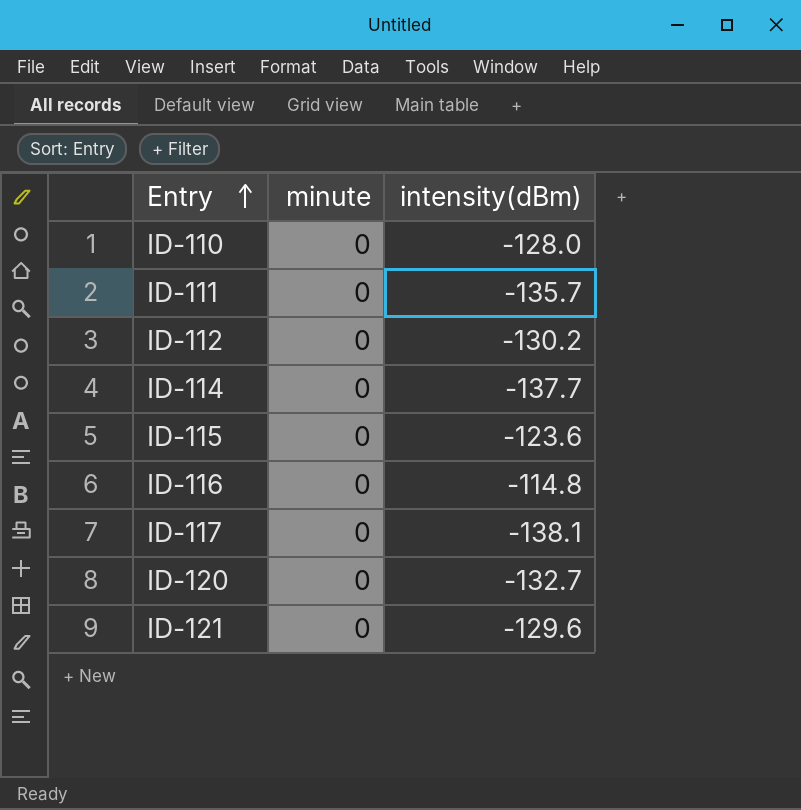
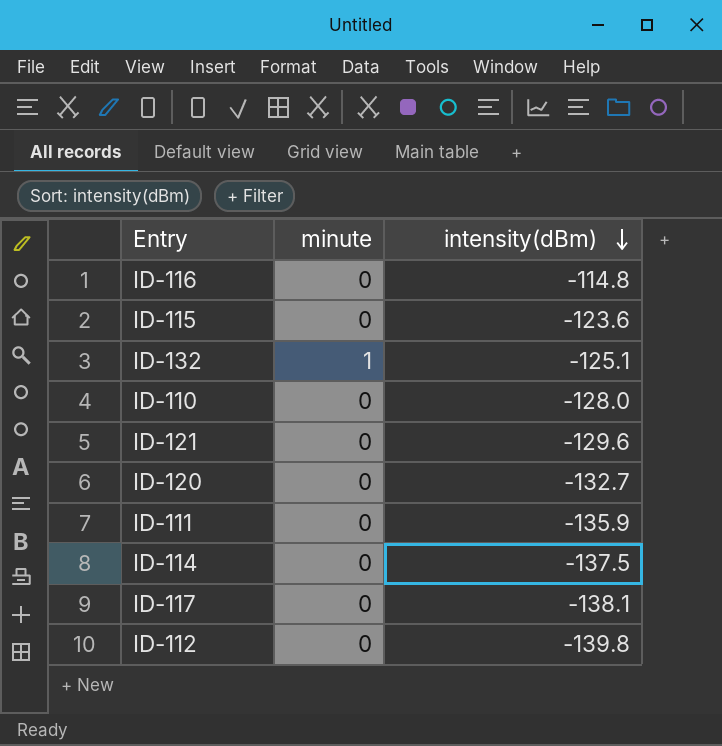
row order: Entry ascending -> intensity(dBm) descending
row ID-132: none -> 1 | -125.1
ID-111 | intensity(dBm): -135.7 -> -135.9
ID-114 | intensity(dBm): -137.7 -> -137.5
ID-112 | intensity(dBm): -130.2 -> -139.8

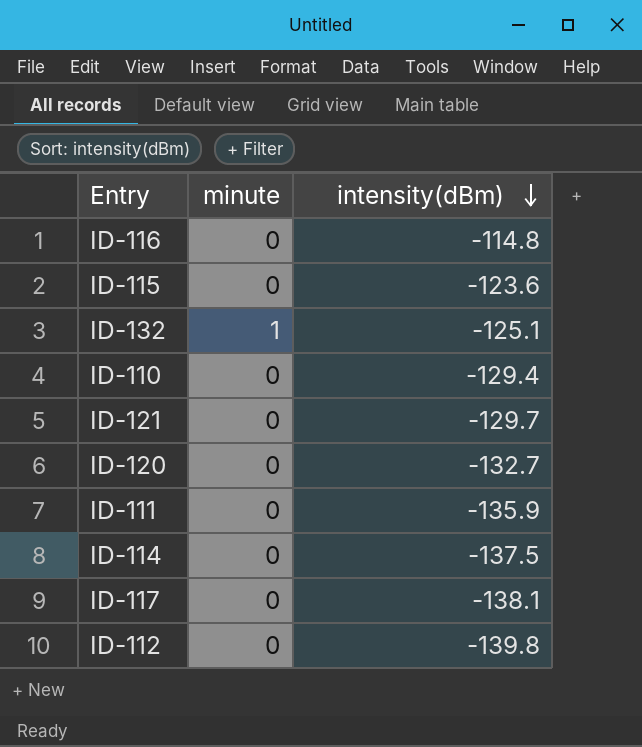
ID-110 | intensity(dBm): -128.0 -> -129.4
ID-121 | intensity(dBm): -129.6 -> -129.7

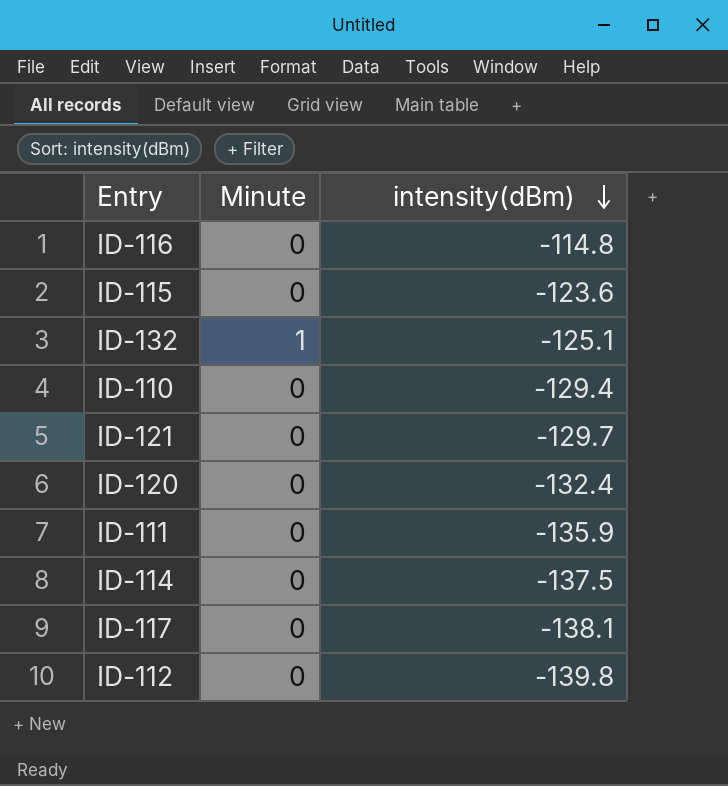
column name: minute -> Minute
ID-120 | intensity(dBm): -132.7 -> -132.4

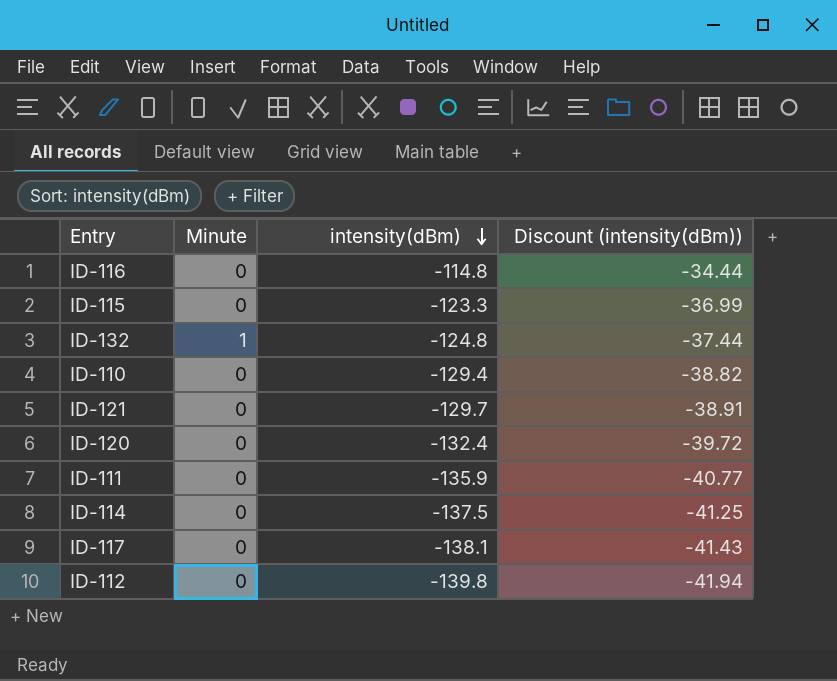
column Discount (intensity(dBm)) | formula: none -> [intensity(dBm)] * 0.3
ID-115 | intensity(dBm): -123.6 -> -123.3
ID-132 | intensity(dBm): -125.1 -> -124.8

